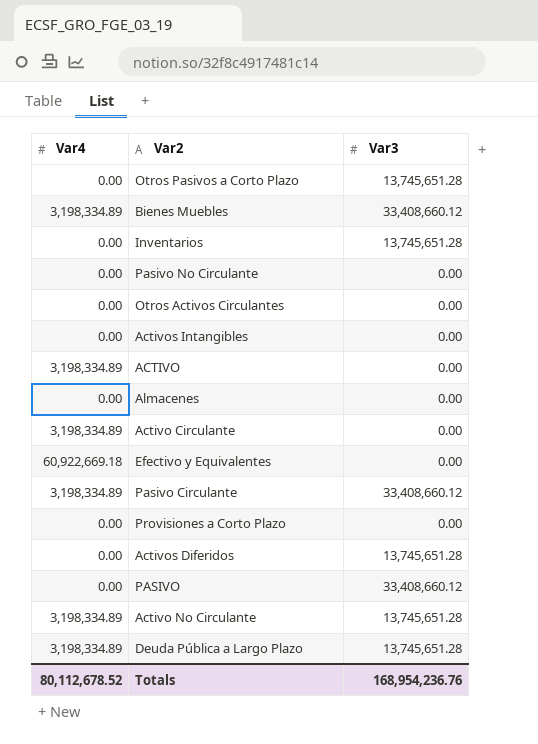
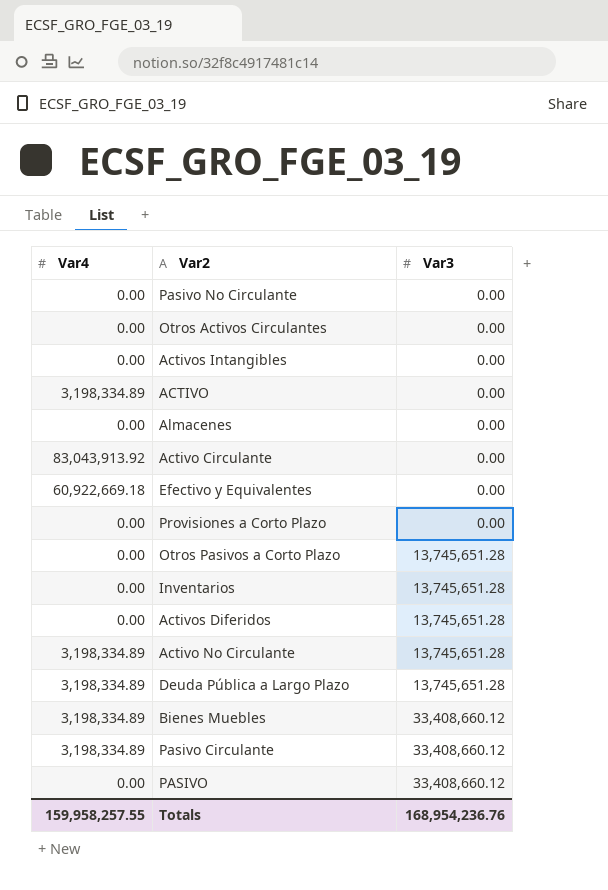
row order: none -> Var3 ascending
Activo Circulante | Var4: 3,198,334.89 -> 83,043,913.92
Totals | Var4: 80,112,678.52 -> 159,958,257.55

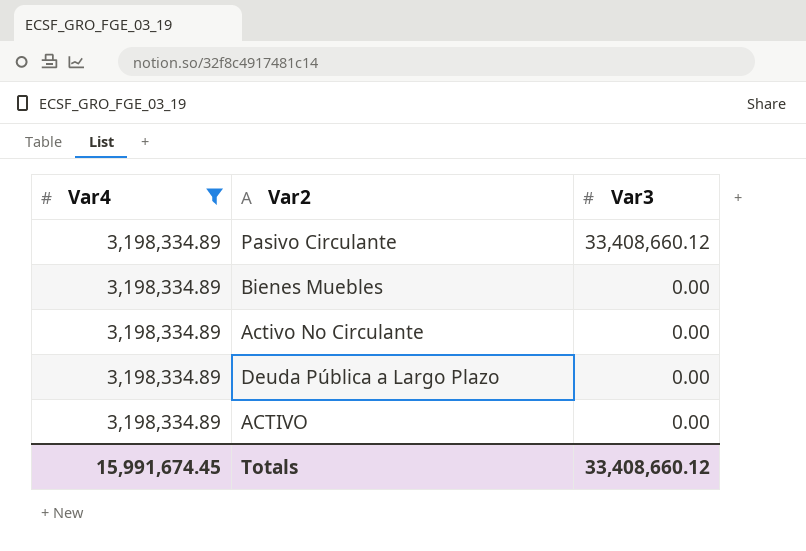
filter: none -> Var4 = 3,198,334.89
row order: Var3 ascending -> Var3 descending
Bienes Muebles | Var3: 33,408,660.12 -> 0.00
Activo No Circulante | Var3: 13,745,651.28 -> 0.00
Deuda Pública a Largo Plazo | Var3: 13,745,651.28 -> 0.00
Totals | Var4: 159,958,257.55 -> 15,991,674.45
Totals | Var3: 168,954,236.76 -> 33,408,660.12

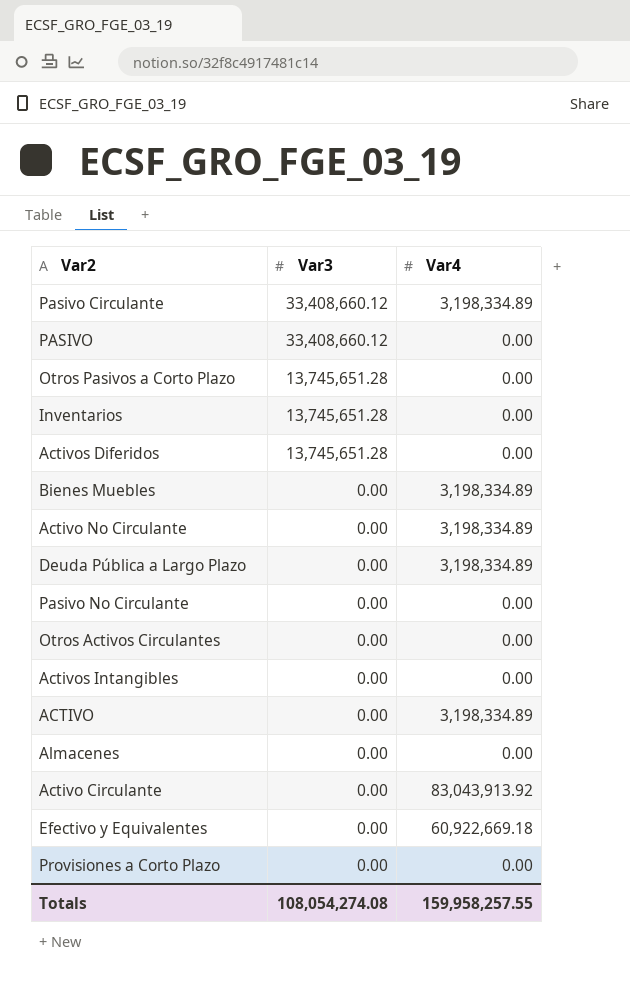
filter: Var4 = 3,198,334.89 -> none
column Var4 | position: 1 -> 3
Totals | Var3: 33,408,660.12 -> 108,054,274.08
Totals | Var4: 15,991,674.45 -> 159,958,257.55

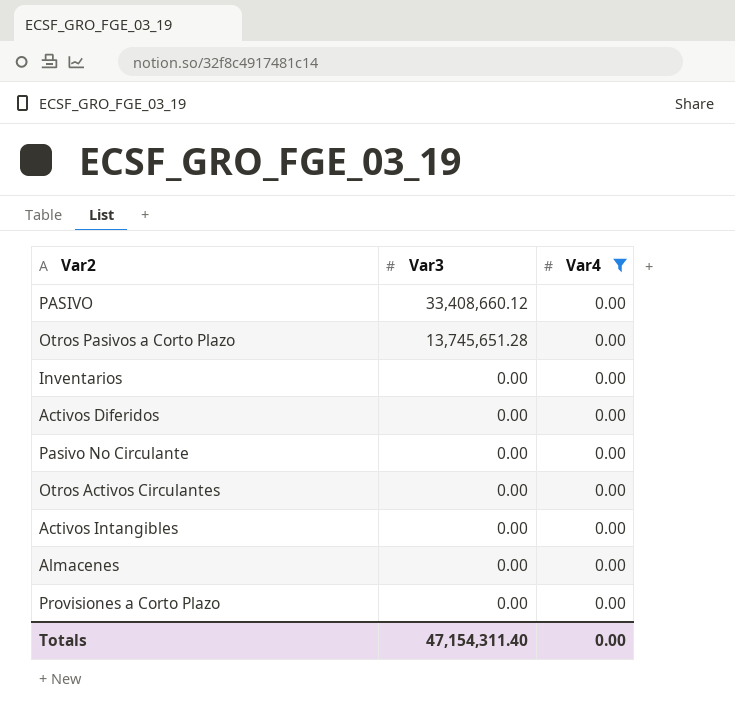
filter: none -> Var4 = 0.00
Inventarios | Var3: 13,745,651.28 -> 0.00
Activos Diferidos | Var3: 13,745,651.28 -> 0.00
Totals | Var3: 108,054,274.08 -> 47,154,311.40
Totals | Var4: 159,958,257.55 -> 0.00

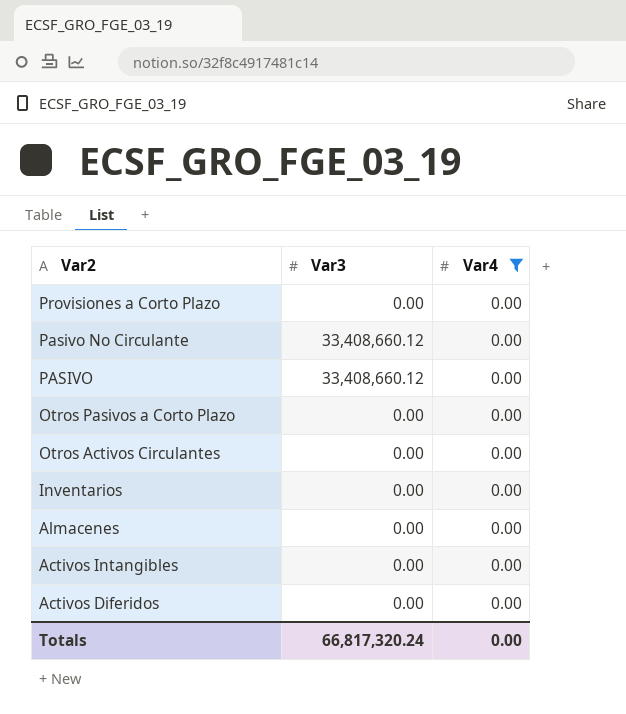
row order: Var3 descending -> Var2 descending
Pasivo No Circulante | Var3: 0.00 -> 33,408,660.12
Otros Pasivos a Corto Plazo | Var3: 13,745,651.28 -> 0.00
Totals | Var3: 47,154,311.40 -> 66,817,320.24

